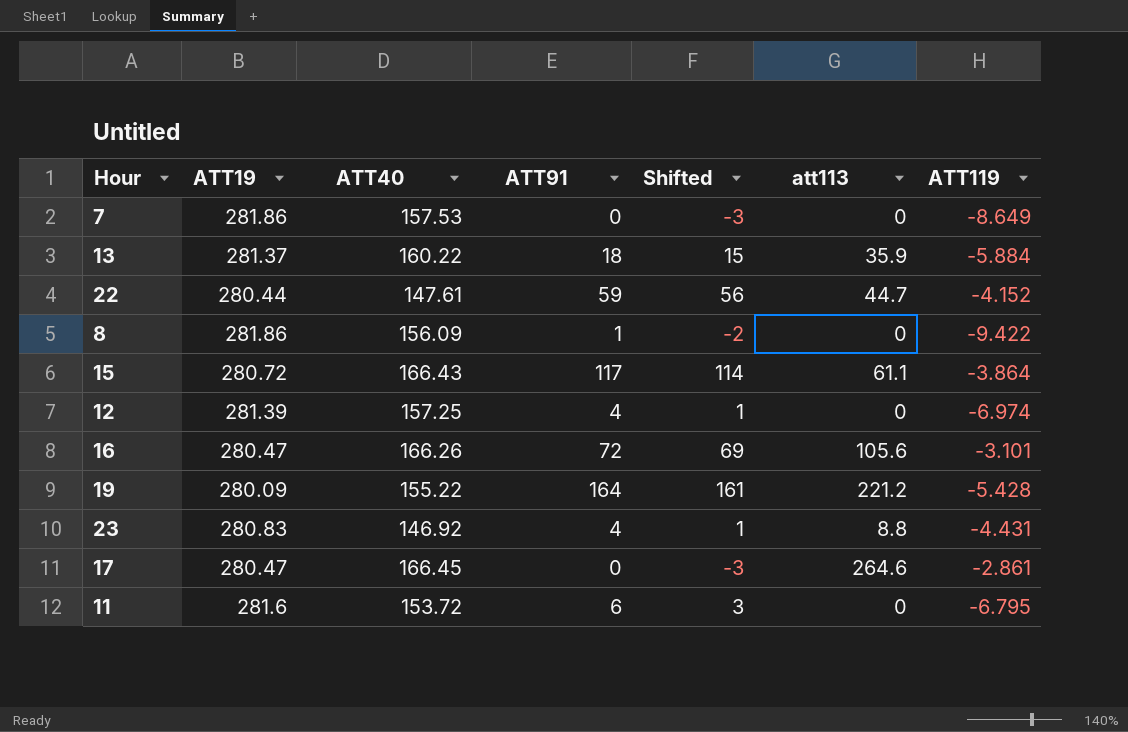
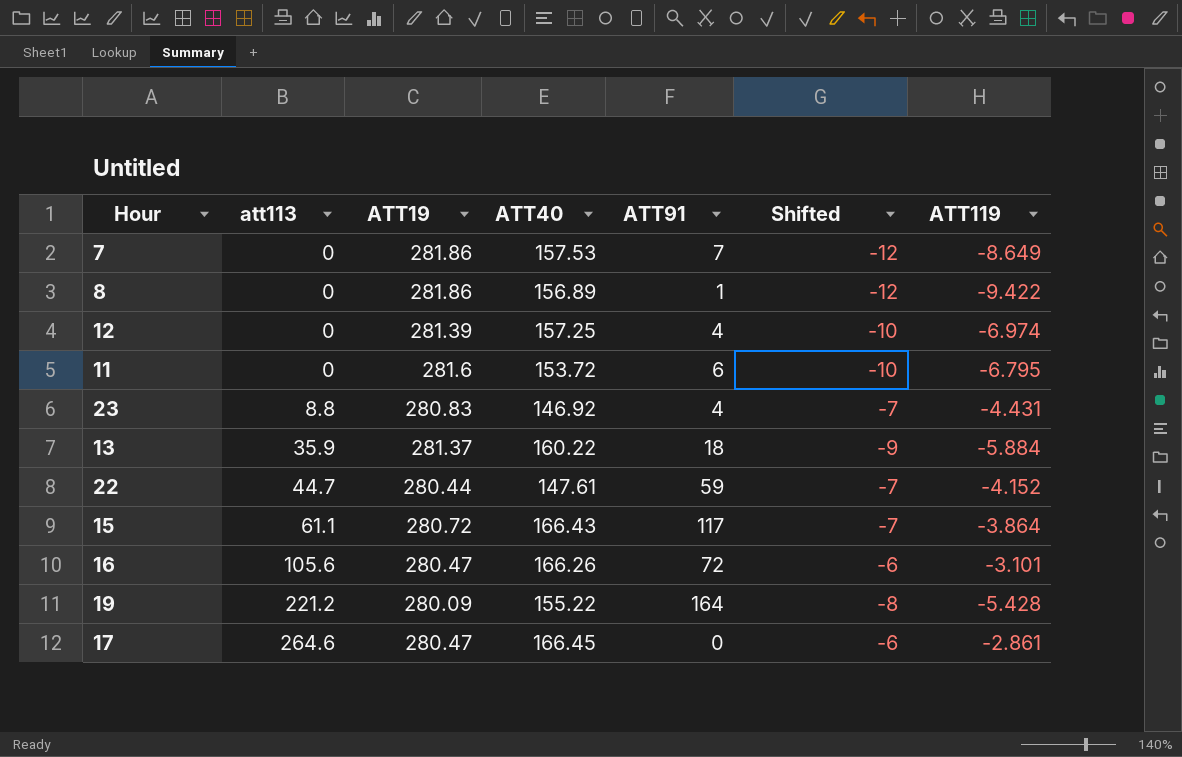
row order: none -> att113 ascending
column att113 | position: 6 -> 2
column Shifted | formula: [ATT91] - 3 -> [ATT119] - 3
7 | ATT91: 0 -> 7
8 | ATT40: 156.09 -> 156.89

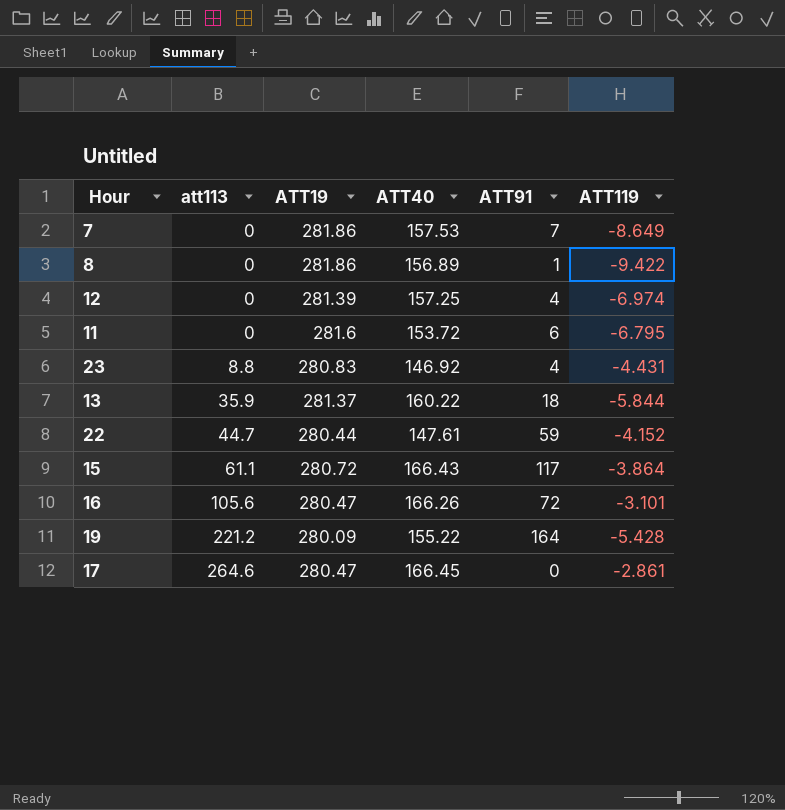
column Shifted | formula: [ATT119] - 3 -> none
13 | ATT119: -5.884 -> -5.844

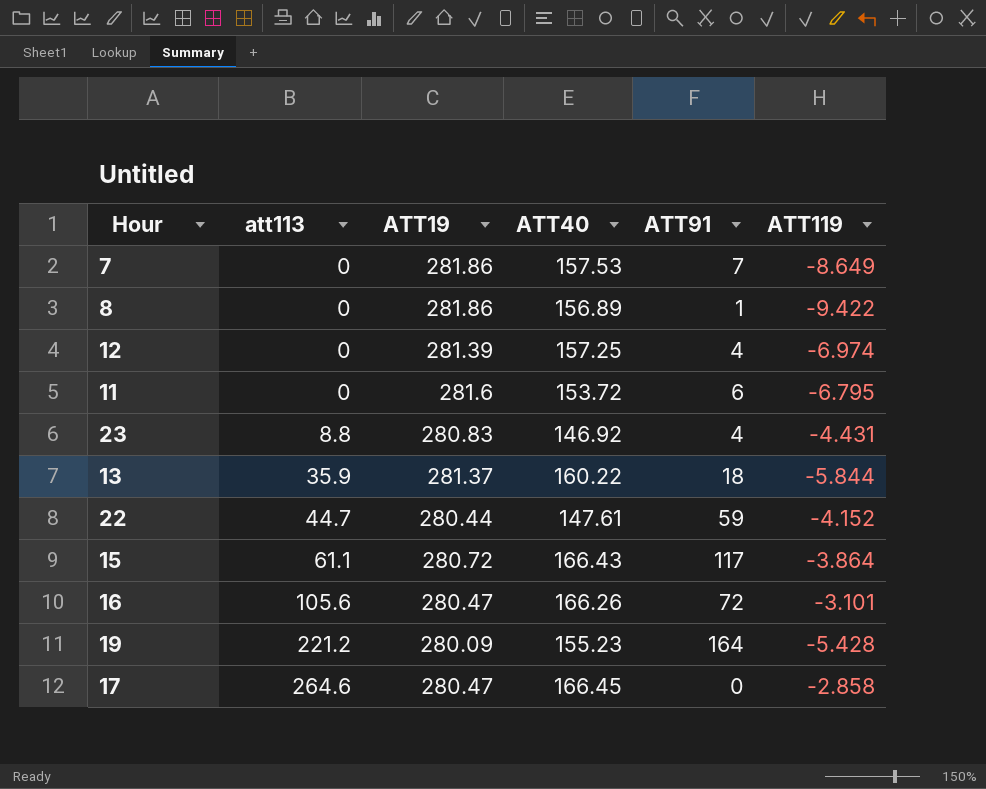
19 | ATT40: 155.22 -> 155.23
17 | ATT119: -2.861 -> -2.858

